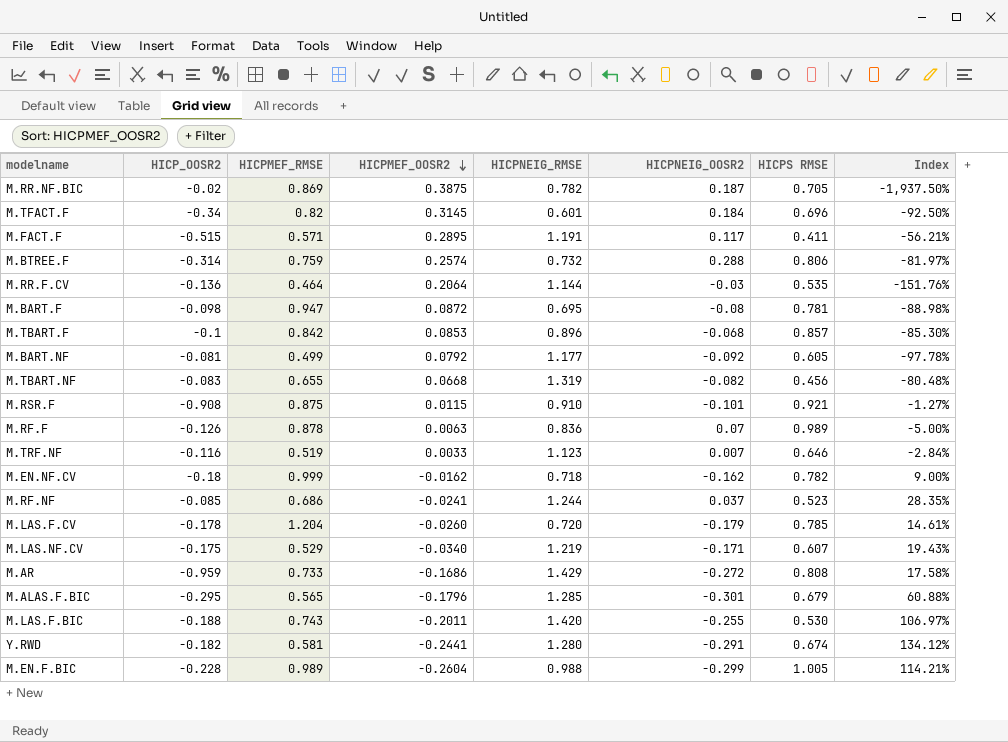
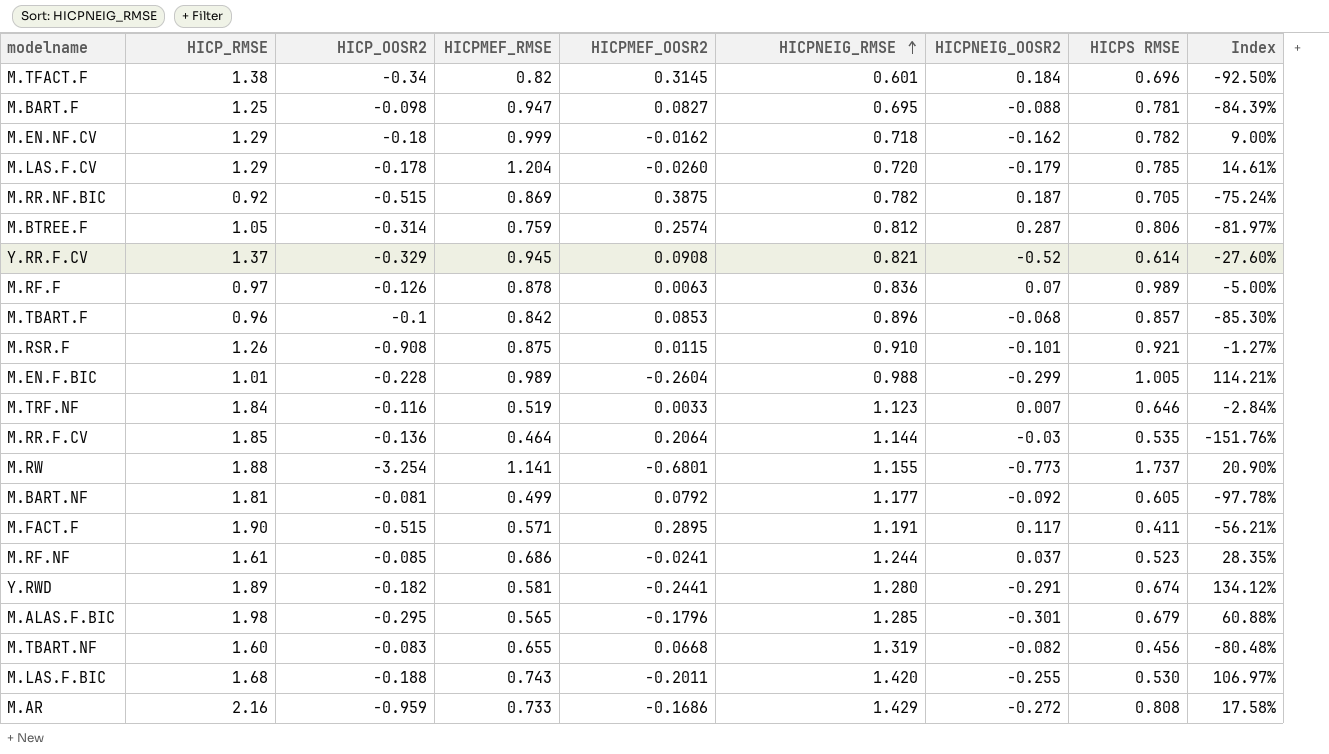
row order: HICPMEF_OOSR2 descending -> HICPNEIG_RMSE ascending
column HICP_RMSE | position: none -> 2
row M.LAS.NF.CV: -0.175 | 0.529 | -0.0340 | 1.219 | -0.171 | 0.607 | 19.43% -> none
M.BART.F | HICPMEF_OOSR2: 0.0872 -> 0.0827
M.BART.F | HICPNEIG_OOSR2: -0.08 -> -0.088
M.BART.F | Index: -88.98% -> -84.39%
M.RR.NF.BIC | HICP_OOSR2: -0.02 -> -0.515
M.RR.NF.BIC | Index: -1,937.50% -> -75.24%
M.BTREE.F | HICPNEIG_RMSE: 0.732 -> 0.812
M.BTREE.F | HICPNEIG_OOSR2: 0.288 -> 0.287
row Y.RR.F.CV: none -> 1.37 | -0.329 | 0.945 | 0.0908 | 0.821 | -0.52 | 0.614 | -27.60%
row M.RW: none -> 1.88 | -3.254 | 1.141 | -0.6801 | 1.155 | -0.773 | 1.737 | 20.90%

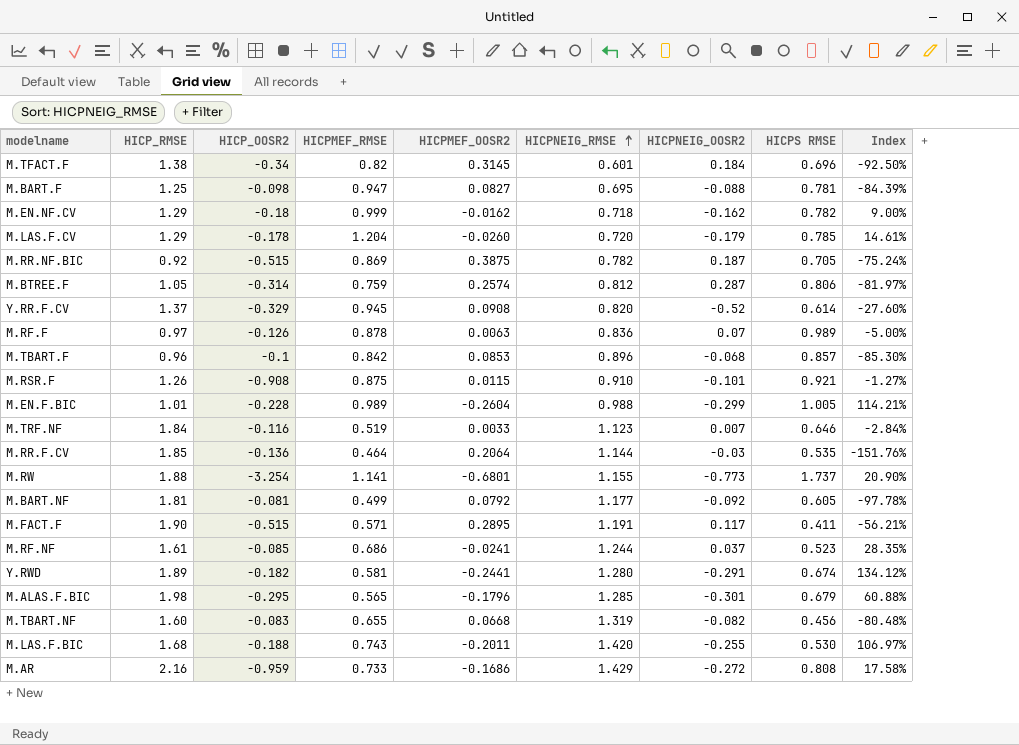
Y.RR.F.CV | HICPNEIG_RMSE: 0.821 -> 0.820

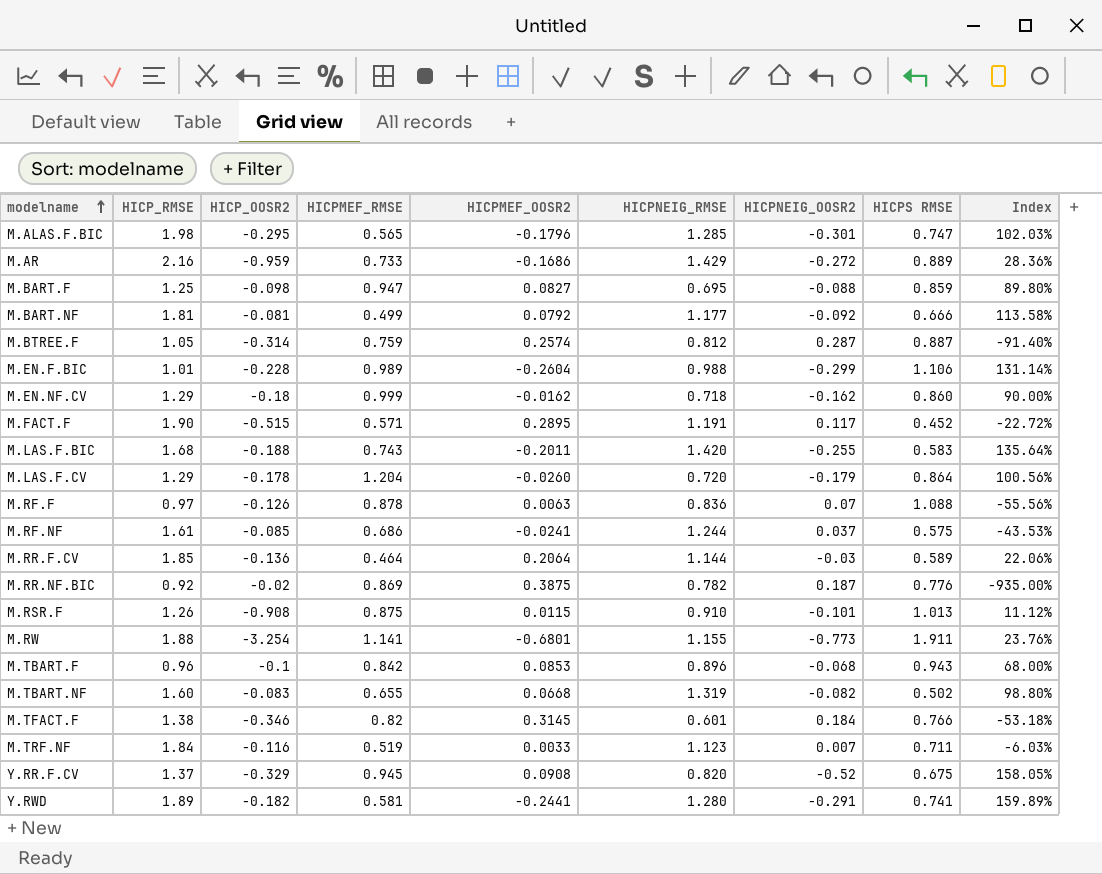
row order: HICPNEIG_RMSE ascending -> modelname ascending
column Index | formula: [HICPMEF_OOSR2] / [HICP_OOSR2] -> [HICPNEIG_OOSR2] / [HICP_OOSR2]
M.ALAS.F.BIC | HICPS RMSE: 0.679 -> 0.747
M.AR | HICPS RMSE: 0.808 -> 0.889
M.BART.F | HICPS RMSE: 0.781 -> 0.859
M.BART.NF | HICPS RMSE: 0.605 -> 0.666
M.BTREE.F | HICPS RMSE: 0.806 -> 0.887
M.EN.F.BIC | HICPS RMSE: 1.005 -> 1.106
M.EN.NF.CV | HICPS RMSE: 0.782 -> 0.860
M.FACT.F | HICPS RMSE: 0.411 -> 0.452
M.LAS.F.BIC | HICPS RMSE: 0.530 -> 0.583
M.LAS.F.CV | HICPS RMSE: 0.785 -> 0.864
M.RF.F | HICPS RMSE: 0.989 -> 1.088
M.RF.NF | HICPS RMSE: 0.523 -> 0.575
M.RR.F.CV | HICPS RMSE: 0.535 -> 0.589
M.RR.NF.BIC | HICP_OOSR2: -0.515 -> -0.02
M.RR.NF.BIC | HICPS RMSE: 0.705 -> 0.776
M.RSR.F | HICPS RMSE: 0.921 -> 1.013
M.RW | HICPS RMSE: 1.737 -> 1.911
M.TBART.F | HICPS RMSE: 0.857 -> 0.943
M.TBART.NF | HICPS RMSE: 0.456 -> 0.502
M.TFACT.F | HICP_OOSR2: -0.34 -> -0.346
M.TFACT.F | HICPS RMSE: 0.696 -> 0.766
M.TRF.NF | HICPS RMSE: 0.646 -> 0.711
Y.RR.F.CV | HICPS RMSE: 0.614 -> 0.675
Y.RWD | HICPS RMSE: 0.674 -> 0.741

